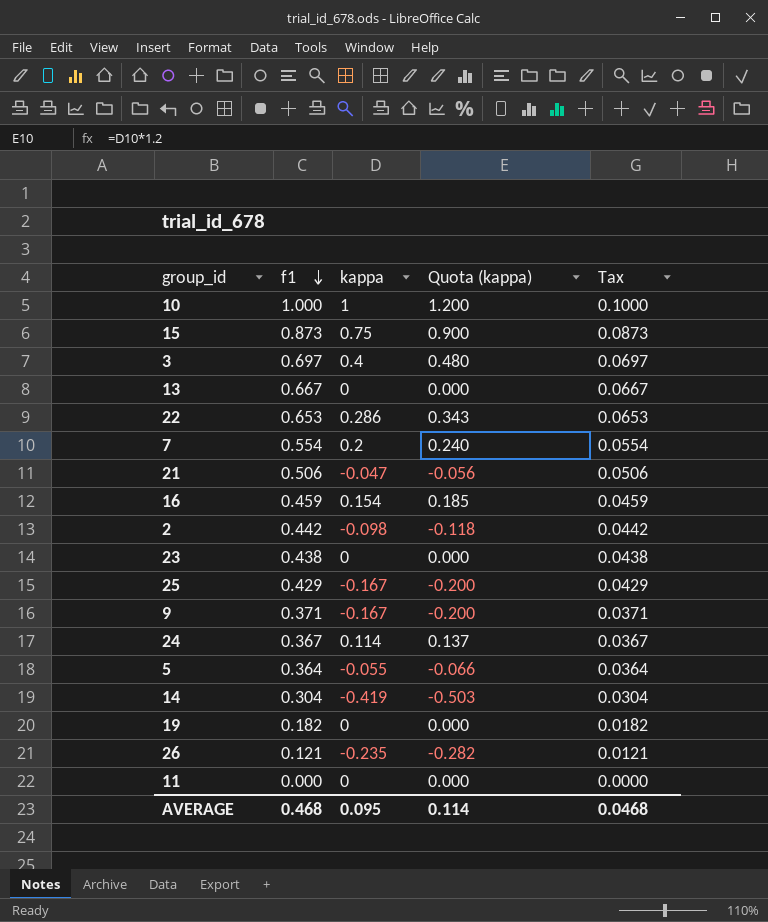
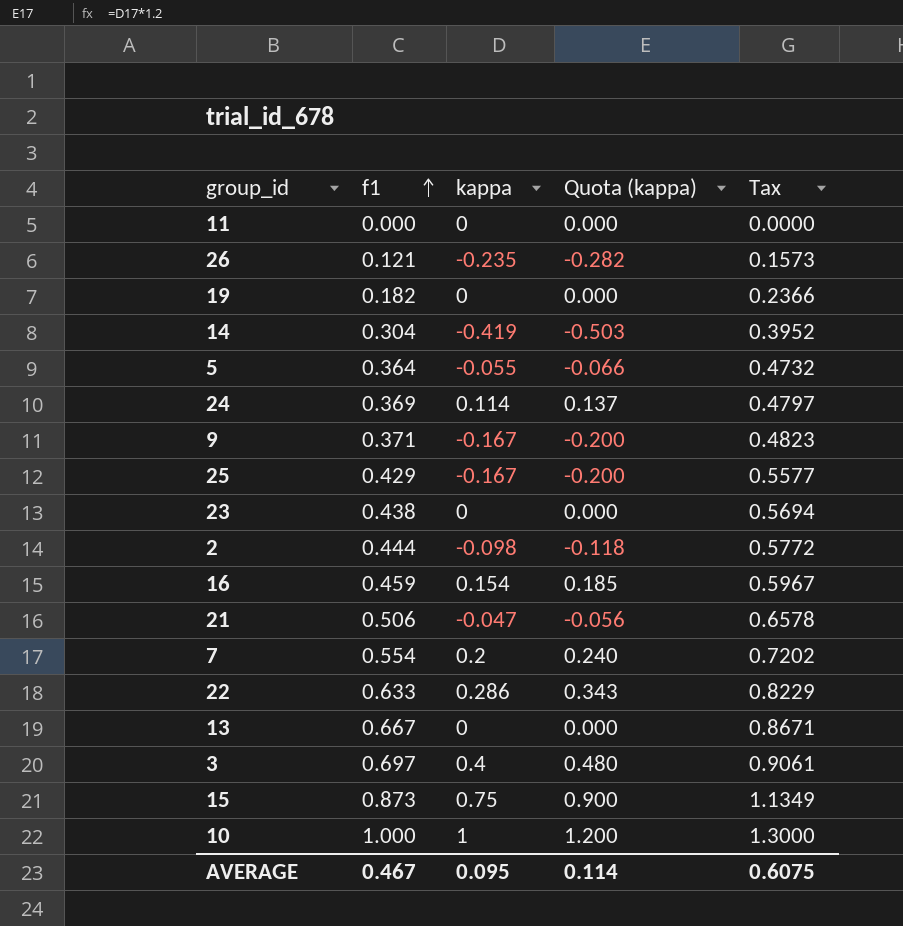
row order: f1 descending -> f1 ascending
column Tax | formula: [f1] * 0.1 -> [f1] * 1.3
24 | f1: 0.367 -> 0.369
2 | f1: 0.442 -> 0.444
22 | f1: 0.653 -> 0.633
AVERAGE | f1: 0.468 -> 0.467
AVERAGE | Tax: 0.0468 -> 0.6075

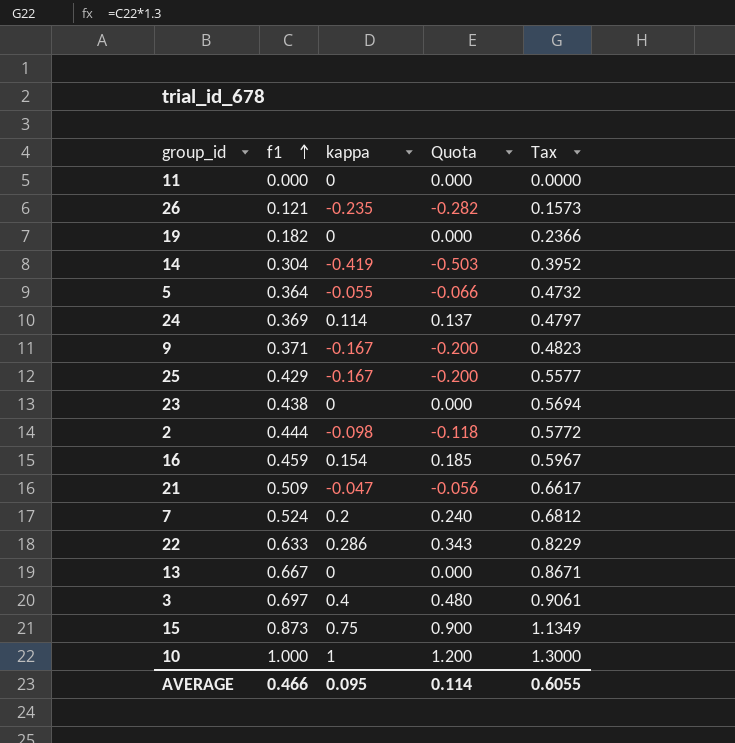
column name: Quota (kappa) -> Quota
21 | f1: 0.506 -> 0.509
21 | Tax: 0.6578 -> 0.6617
7 | f1: 0.554 -> 0.524
7 | Tax: 0.7202 -> 0.6812
AVERAGE | f1: 0.467 -> 0.466
AVERAGE | Tax: 0.6075 -> 0.6055

